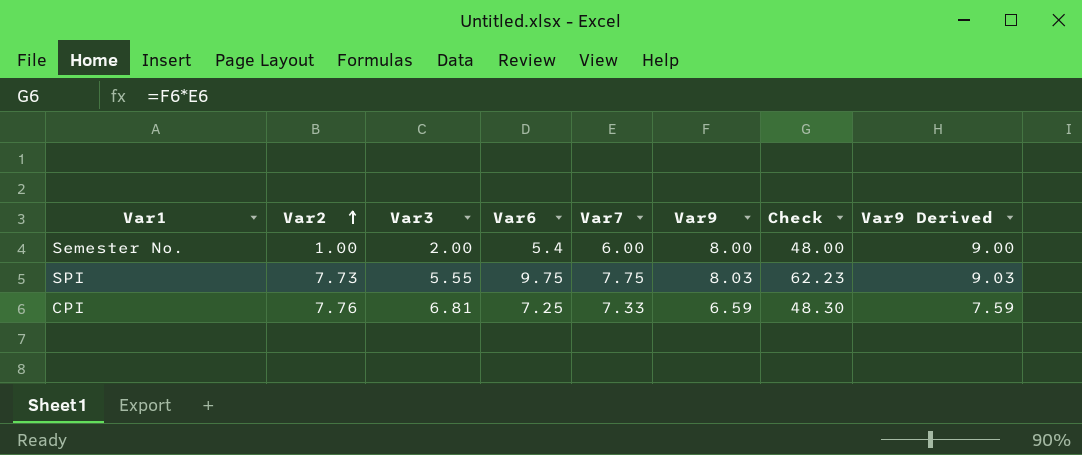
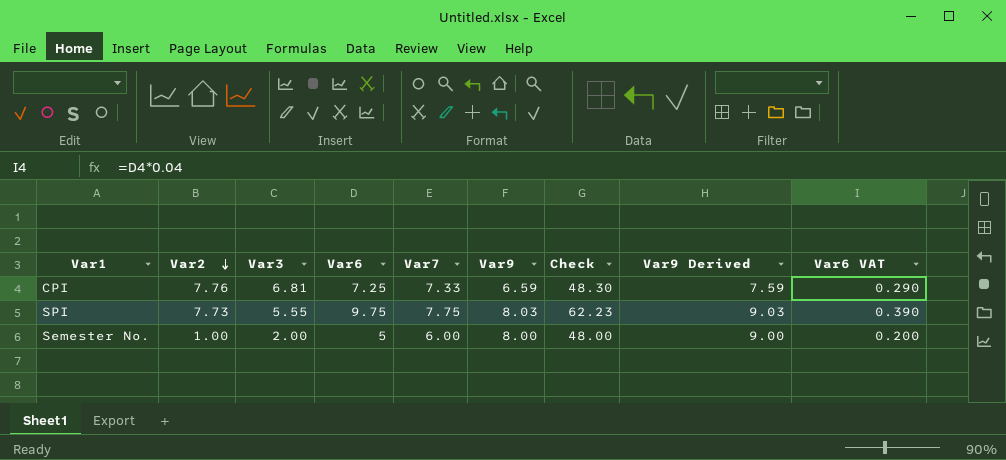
row order: Var2 ascending -> Var2 descending
column Var6 VAT | formula: none -> [Var6] * 0.04
Semester No. | Var6: 5.4 -> 5

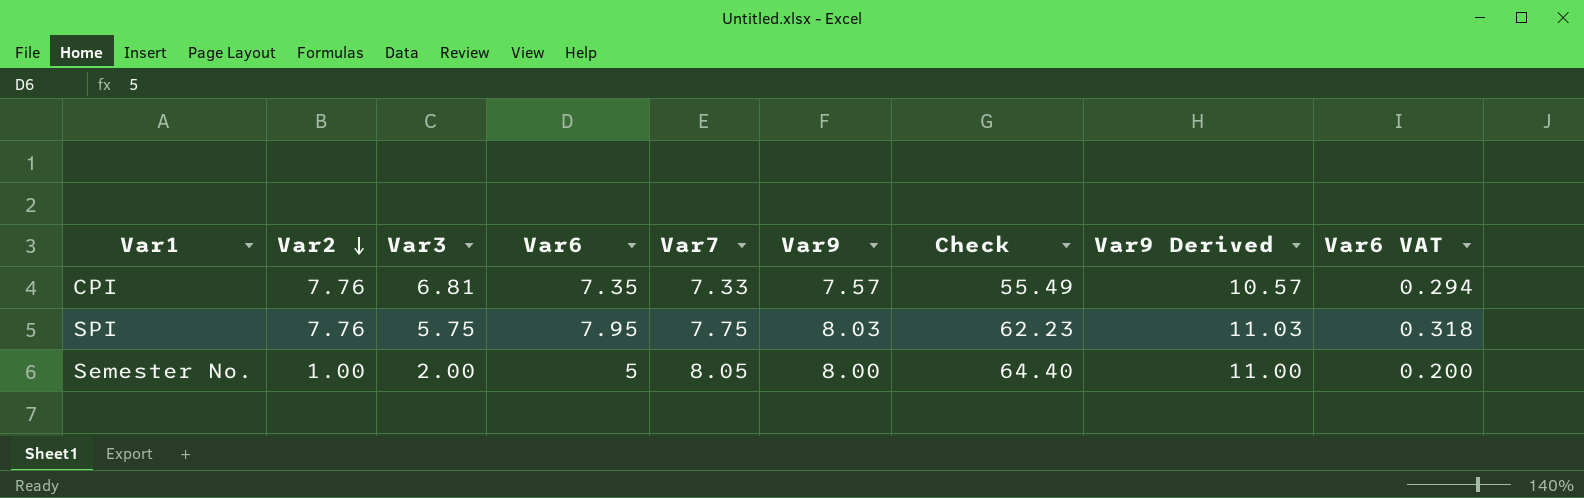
column Var9 Derived | formula: [Var9] + 1 -> [Var9] + 3
CPI | Var6: 7.25 -> 7.35
CPI | Var9: 6.59 -> 7.57
CPI | Check: 48.30 -> 55.49
CPI | Var6 VAT: 0.290 -> 0.294
SPI | Var2: 7.73 -> 7.76
SPI | Var3: 5.55 -> 5.75
SPI | Var6: 9.75 -> 7.95
SPI | Var6 VAT: 0.390 -> 0.318
Semester No. | Var7: 6.00 -> 8.05
Semester No. | Check: 48.00 -> 64.40

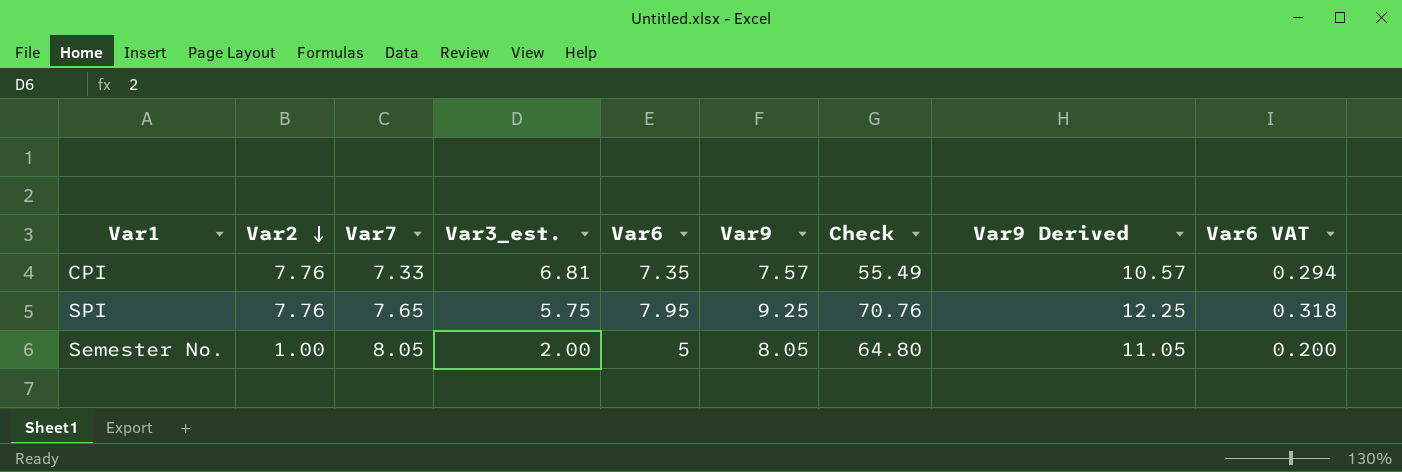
column Var7 | position: 5 -> 3
column name: Var3 -> Var3_est.
SPI | Var7: 7.75 -> 7.65
SPI | Var9: 8.03 -> 9.25
SPI | Check: 62.23 -> 70.76
SPI | Var9 Derived: 11.03 -> 12.25
Semester No. | Var9: 8.00 -> 8.05
Semester No. | Check: 64.40 -> 64.80
Semester No. | Var9 Derived: 11.00 -> 11.05

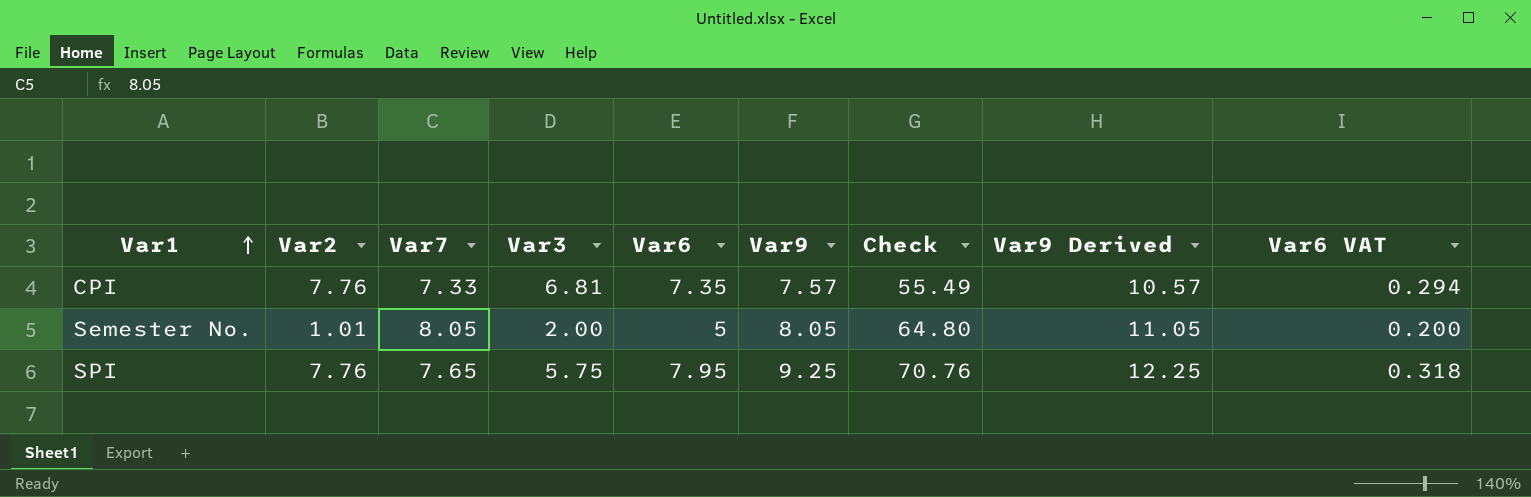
row order: Var2 descending -> Var1 ascending
column name: Var3_est. -> Var3
Semester No. | Var2: 1.00 -> 1.01

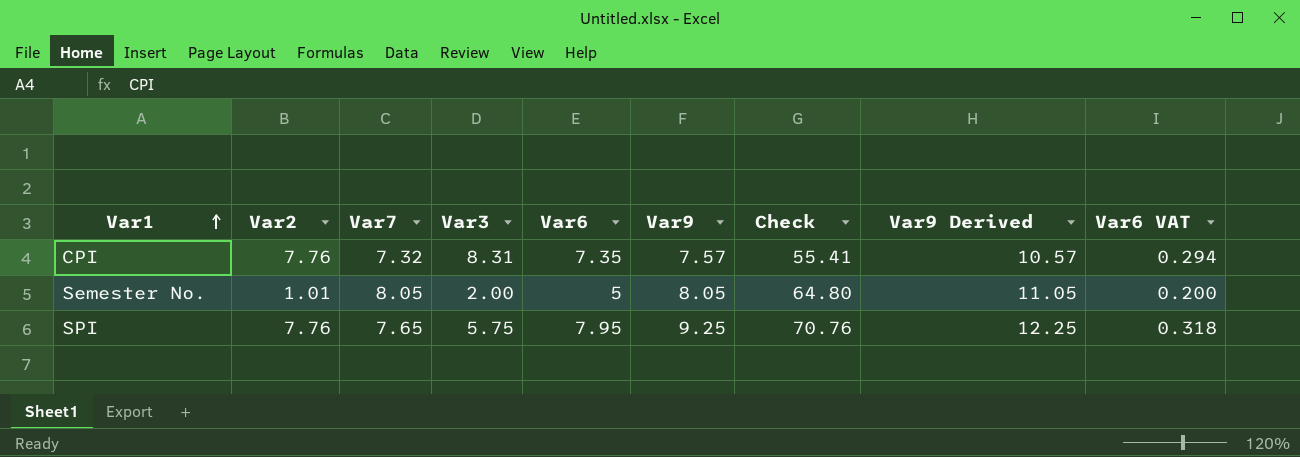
CPI | Var7: 7.33 -> 7.32
CPI | Var3: 6.81 -> 8.31
CPI | Check: 55.49 -> 55.41

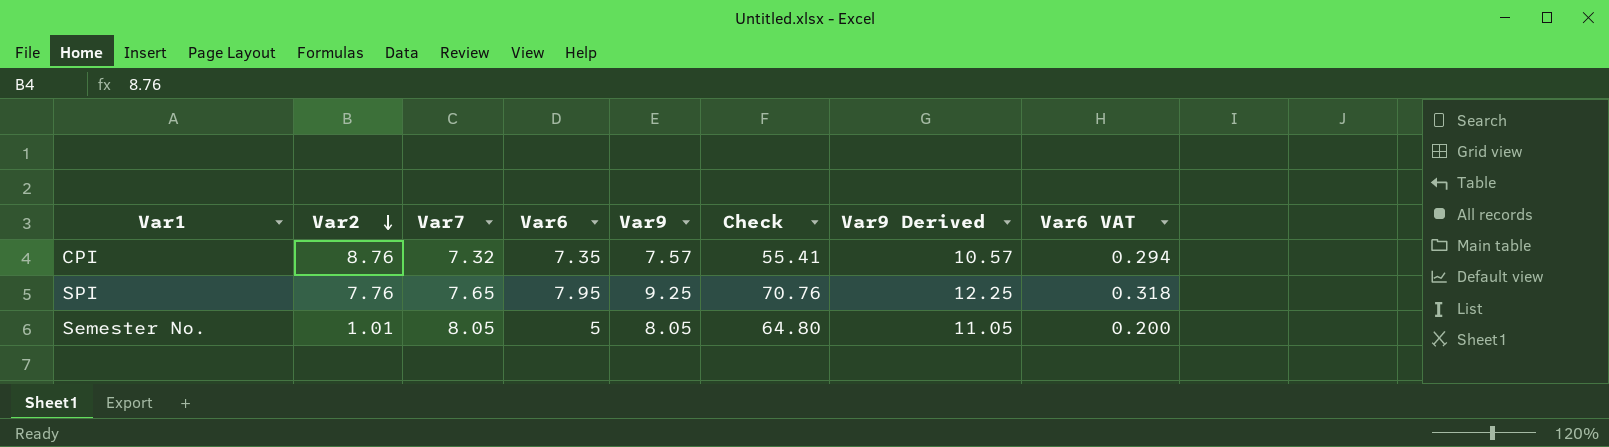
row order: Var1 ascending -> Var2 descending
column Var3 | position: 4 -> none
CPI | Var2: 7.76 -> 8.76

